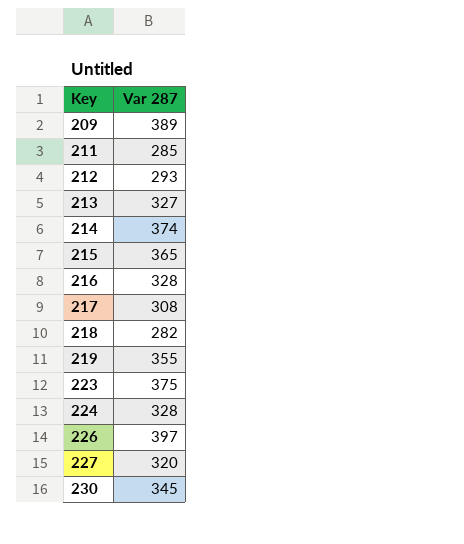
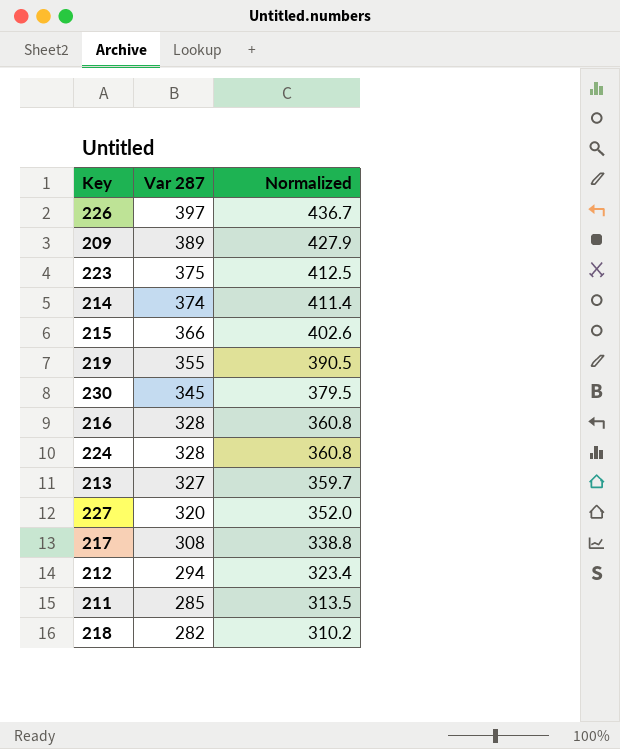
row order: Key ascending -> Var 287 descending
column Normalized | formula: none -> [Var 287] * 1.1
215 | Var 287: 365 -> 366
212 | Var 287: 293 -> 294

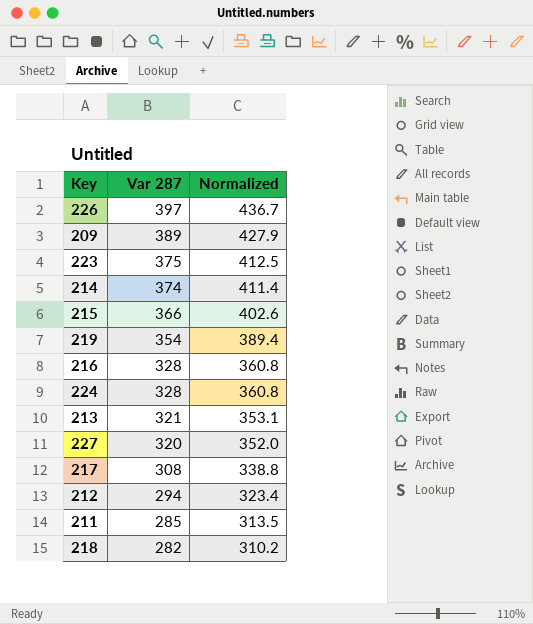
row 230: 345 | 379.5 -> none
219 | Var 287: 355 -> 354
219 | Normalized: 390.5 -> 389.4
213 | Var 287: 327 -> 321
213 | Normalized: 359.7 -> 353.1

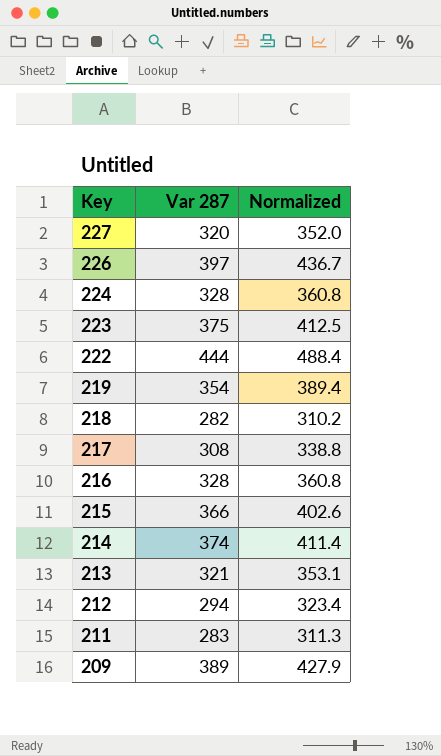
row order: Var 287 descending -> Key descending
row 222: none -> 444 | 488.4
211 | Var 287: 285 -> 283
211 | Normalized: 313.5 -> 311.3

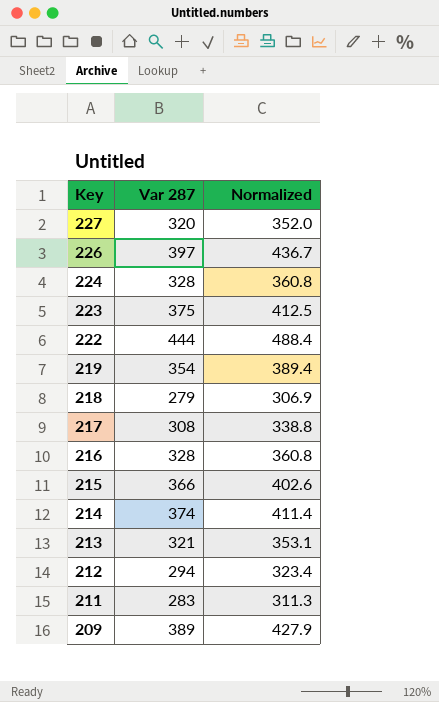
218 | Var 287: 282 -> 279
218 | Normalized: 310.2 -> 306.9

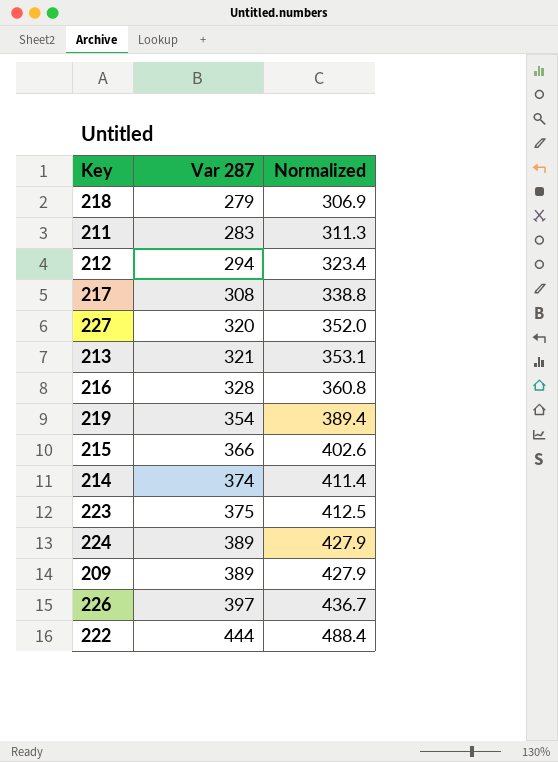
row order: Key descending -> Var 287 ascending
224 | Var 287: 328 -> 389
224 | Normalized: 360.8 -> 427.9

